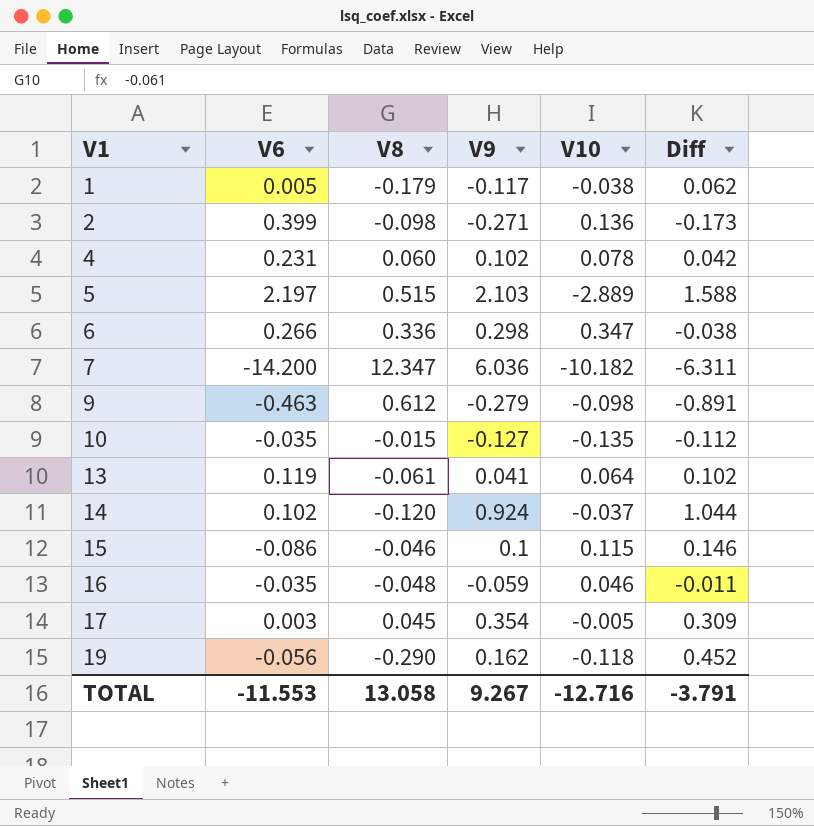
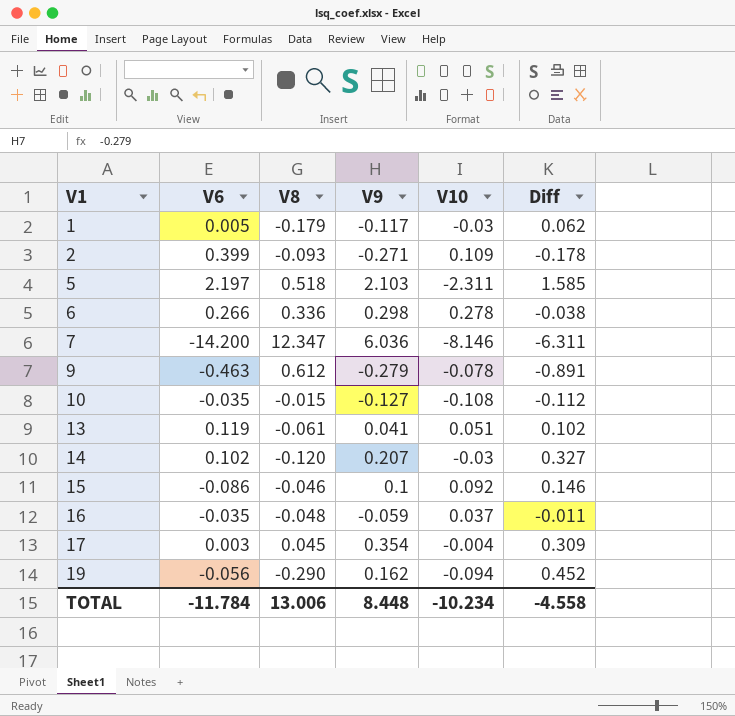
row 4: 0.231 | 0.060 | 0.102 | 0.078 | 0.042 -> none
1 | V10: -0.038 -> -0.03
2 | V8: -0.098 -> -0.093
2 | V10: 0.136 -> 0.109
2 | Diff: -0.173 -> -0.178
5 | V8: 0.515 -> 0.518
5 | V10: -2.889 -> -2.311
5 | Diff: 1.588 -> 1.585
6 | V10: 0.347 -> 0.278
7 | V10: -10.182 -> -8.146
9 | V10: -0.098 -> -0.078
10 | V10: -0.135 -> -0.108
13 | V10: 0.064 -> 0.051
14 | V9: 0.924 -> 0.207
14 | V10: -0.037 -> -0.03
14 | Diff: 1.044 -> 0.327
15 | V10: 0.115 -> 0.092
16 | V10: 0.046 -> 0.037
17 | V10: -0.005 -> -0.004
19 | V10: -0.118 -> -0.094
TOTAL | V6: -11.553 -> -11.784
TOTAL | V8: 13.058 -> 13.006
TOTAL | V9: 9.267 -> 8.448
TOTAL | V10: -12.716 -> -10.234
TOTAL | Diff: -3.791 -> -4.558

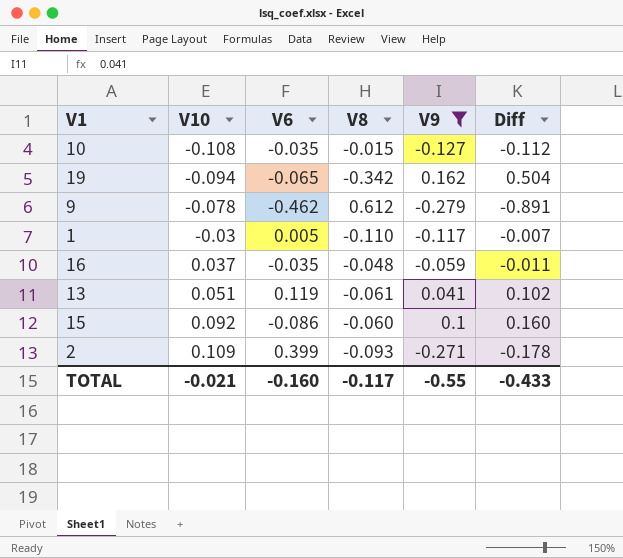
filter: none -> V9 <= 0.162
row order: V1 ascending -> V10 ascending
column V10 | position: 5 -> 2
19 | V6: -0.056 -> -0.065
19 | V8: -0.290 -> -0.342
19 | Diff: 0.452 -> 0.504
9 | V6: -0.463 -> -0.462
1 | V8: -0.179 -> -0.110
1 | Diff: 0.062 -> -0.007
15 | V8: -0.046 -> -0.060
15 | Diff: 0.146 -> 0.160
TOTAL | V10: -10.234 -> -0.021
TOTAL | V6: -11.784 -> -0.160
TOTAL | V8: 13.006 -> -0.117
TOTAL | V9: 8.448 -> -0.55
TOTAL | Diff: -4.558 -> -0.433

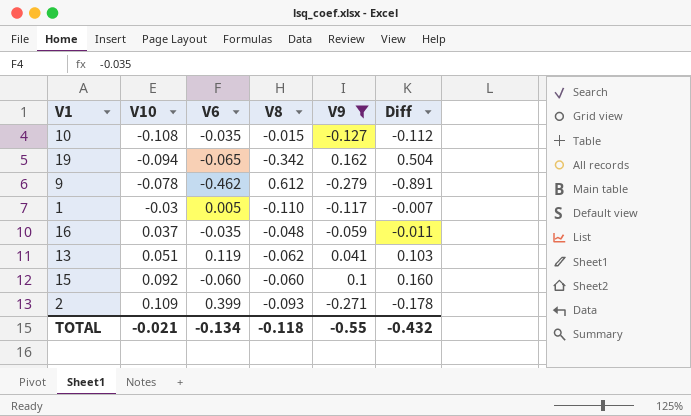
13 | V8: -0.061 -> -0.062
13 | Diff: 0.102 -> 0.103
15 | V6: -0.086 -> -0.060
TOTAL | V6: -0.160 -> -0.134
TOTAL | V8: -0.117 -> -0.118
TOTAL | Diff: -0.433 -> -0.432

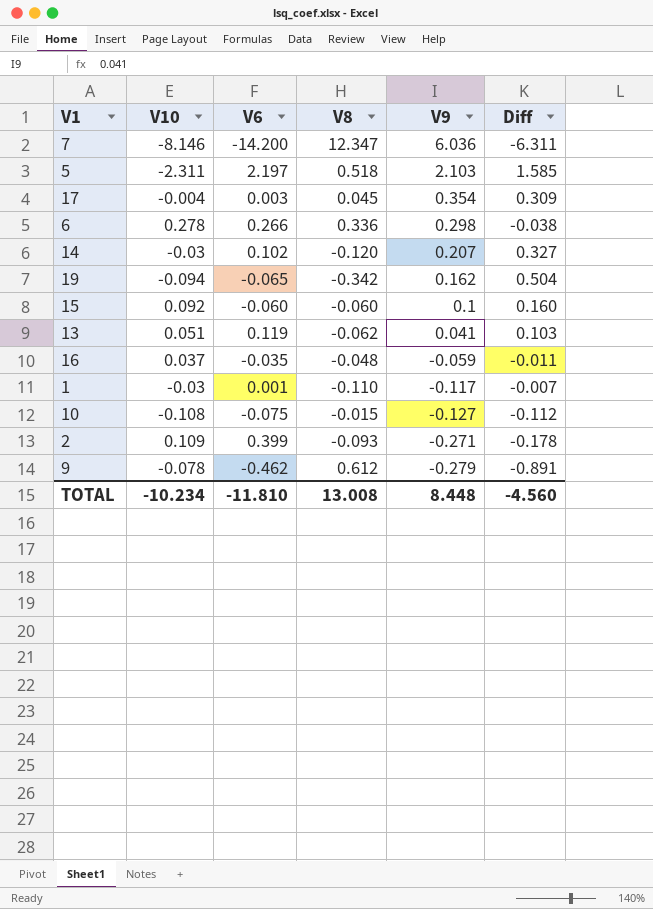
filter: V9 <= 0.162 -> none
row order: V10 ascending -> V9 descending
1 | V6: 0.005 -> 0.001
10 | V6: -0.035 -> -0.075
TOTAL | V10: -0.021 -> -10.234
TOTAL | V6: -0.134 -> -11.810
TOTAL | V8: -0.118 -> 13.008
TOTAL | V9: -0.55 -> 8.448
TOTAL | Diff: -0.432 -> -4.560

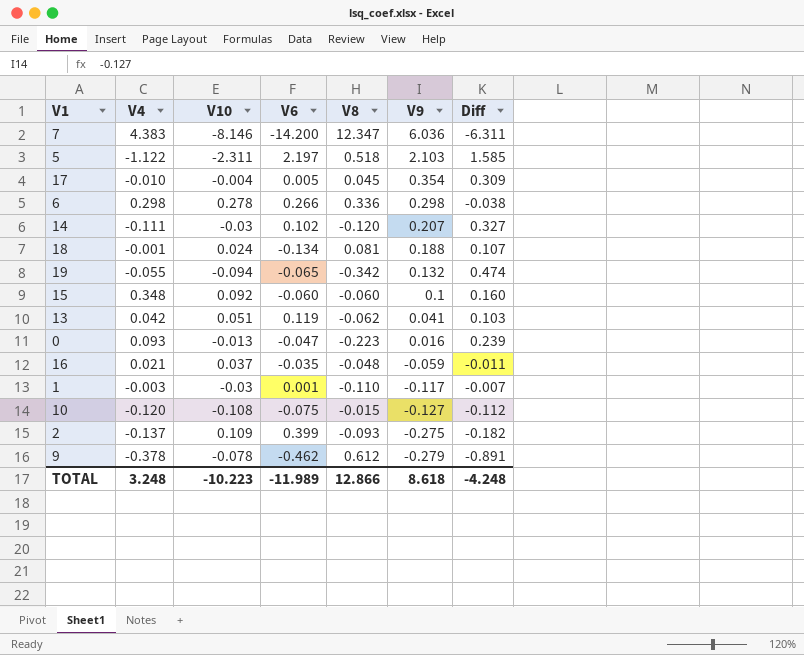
column V4 | position: none -> 2
17 | V6: 0.003 -> 0.005
row 18: none -> -0.001 | 0.024 | -0.134 | 0.081 | 0.188 | 0.107
19 | V9: 0.162 -> 0.132
19 | Diff: 0.504 -> 0.474
row 0: none -> 0.093 | -0.013 | -0.047 | -0.223 | 0.016 | 0.239
2 | V9: -0.271 -> -0.275
2 | Diff: -0.178 -> -0.182
TOTAL | V10: -10.234 -> -10.223
TOTAL | V6: -11.810 -> -11.989
TOTAL | V8: 13.008 -> 12.866
TOTAL | V9: 8.448 -> 8.618
TOTAL | Diff: -4.560 -> -4.248

